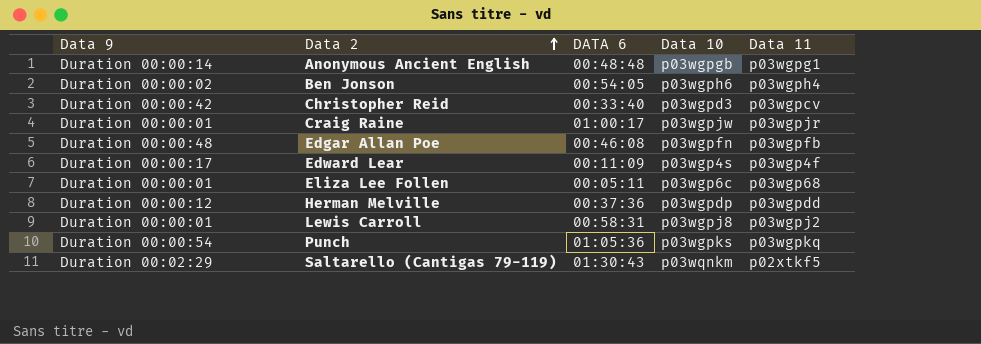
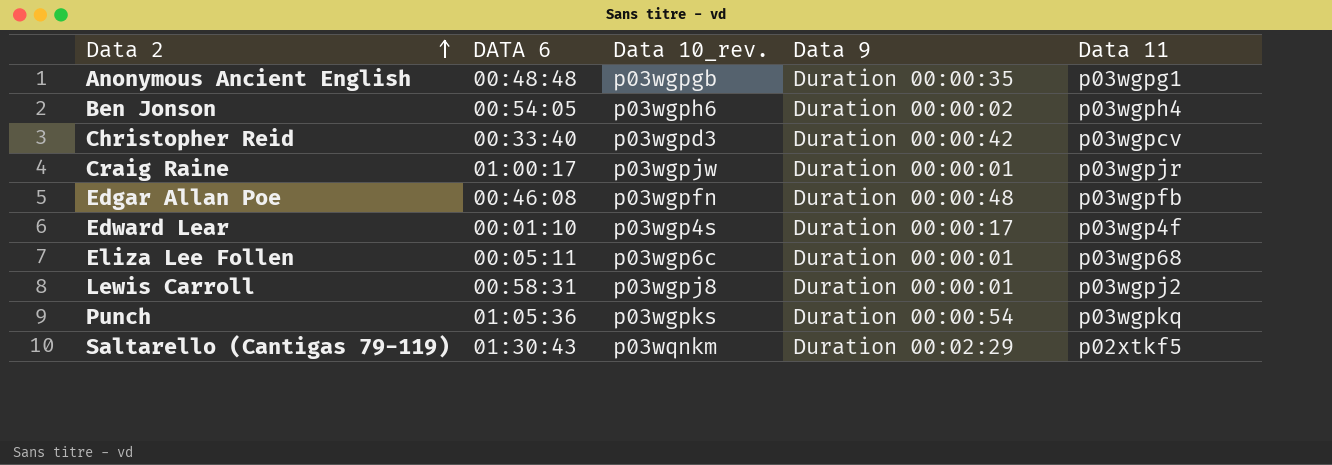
column name: Data 10 -> Data 10_rev.
column Data 9 | position: 1 -> 4
row Herman Melville: Duration 00:00:12 | 00:37:36 | p03wgpdp | p03wgpdd -> none
Anonymous Ancient English | Data 9: Duration 00:00:14 -> Duration 00:00:35
Edward Lear | DATA 6: 00:11:09 -> 00:01:10

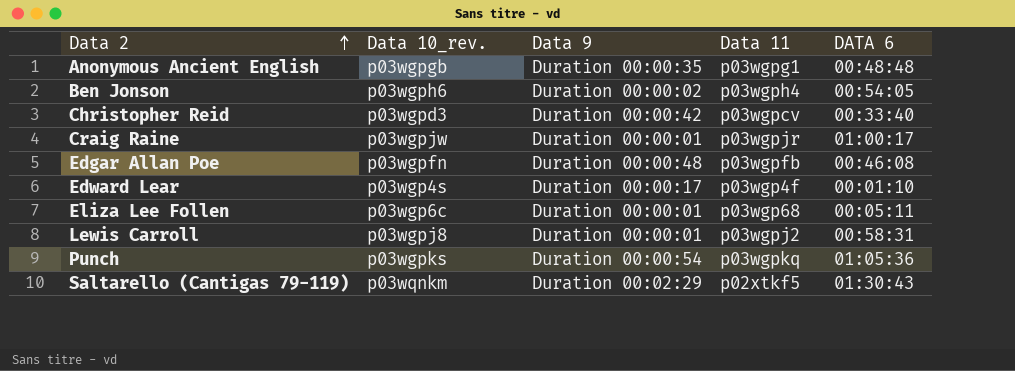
column DATA 6 | position: 2 -> 5

